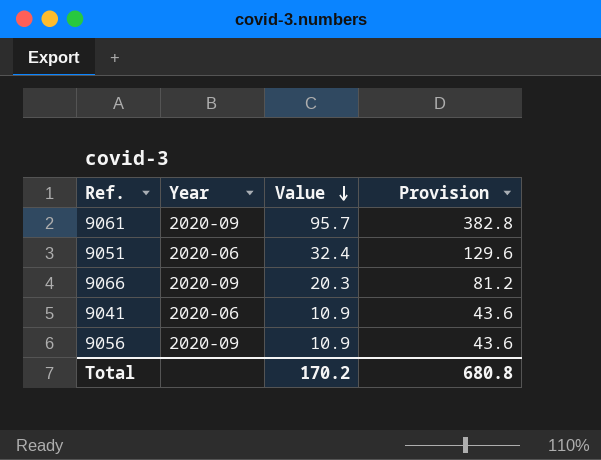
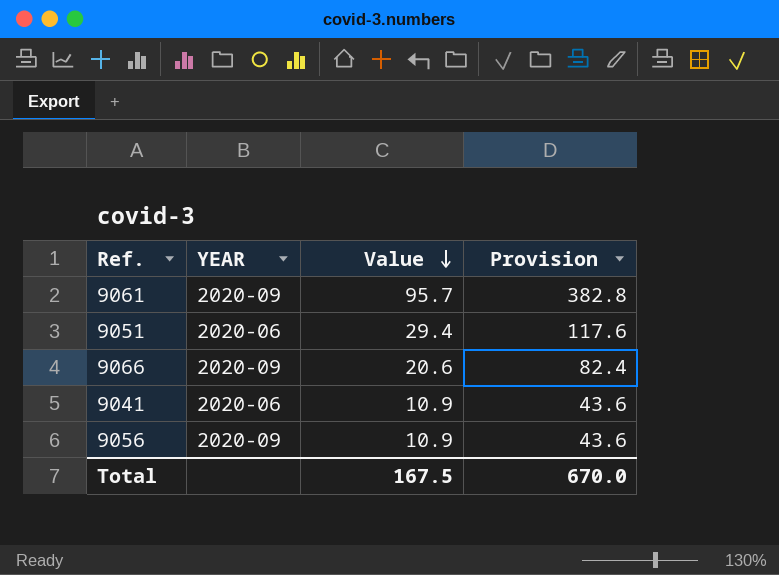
column name: Year -> YEAR
9051 | Value: 32.4 -> 29.4
9051 | Provision: 129.6 -> 117.6
9066 | Value: 20.3 -> 20.6
9066 | Provision: 81.2 -> 82.4
Total | Value: 170.2 -> 167.5
Total | Provision: 680.8 -> 670.0

